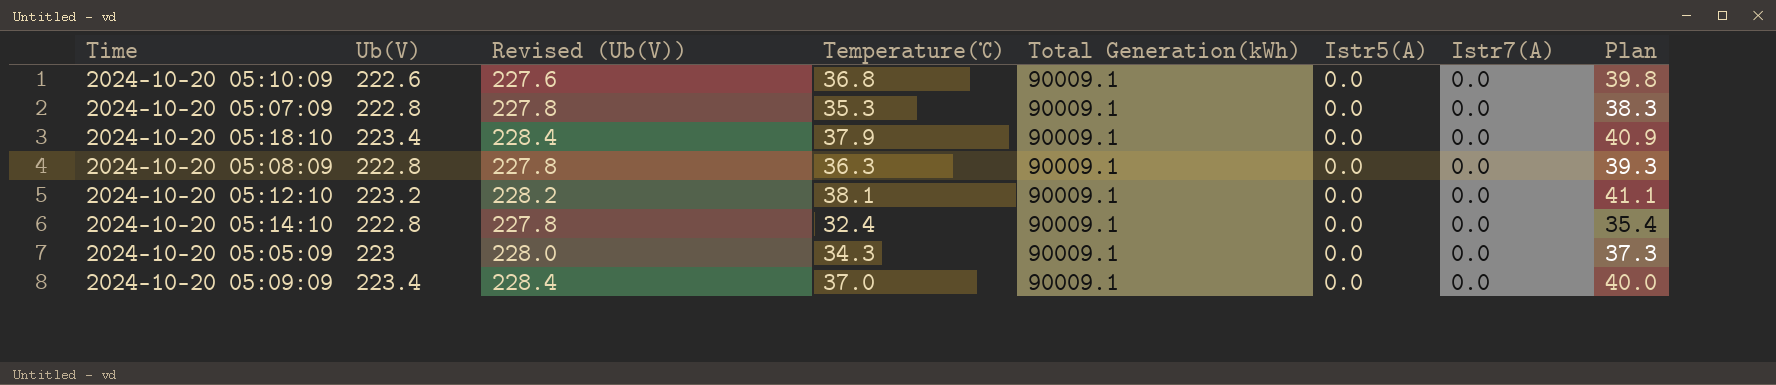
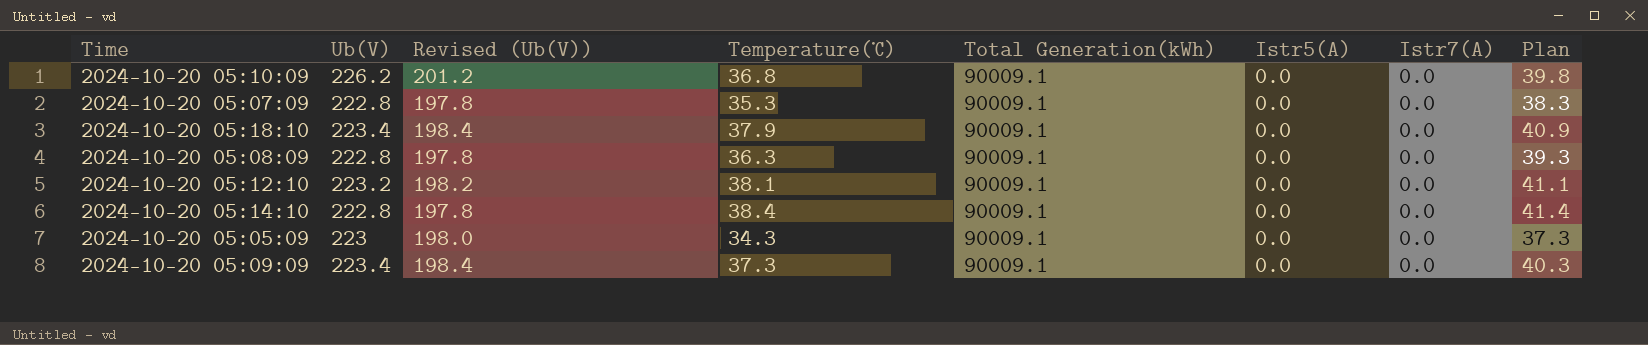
column Revised (Ub(V)) | formula: [Ub(V)] + 5 -> [Ub(V)] - 25
2024-10-20 05:10:09 | Ub(V): 222.6 -> 226.2
2024-10-20 05:14:10 | Temperature(℃): 32.4 -> 38.4
2024-10-20 05:14:10 | Plan: 35.4 -> 41.4
2024-10-20 05:09:09 | Temperature(℃): 37.0 -> 37.3
2024-10-20 05:09:09 | Plan: 40.0 -> 40.3

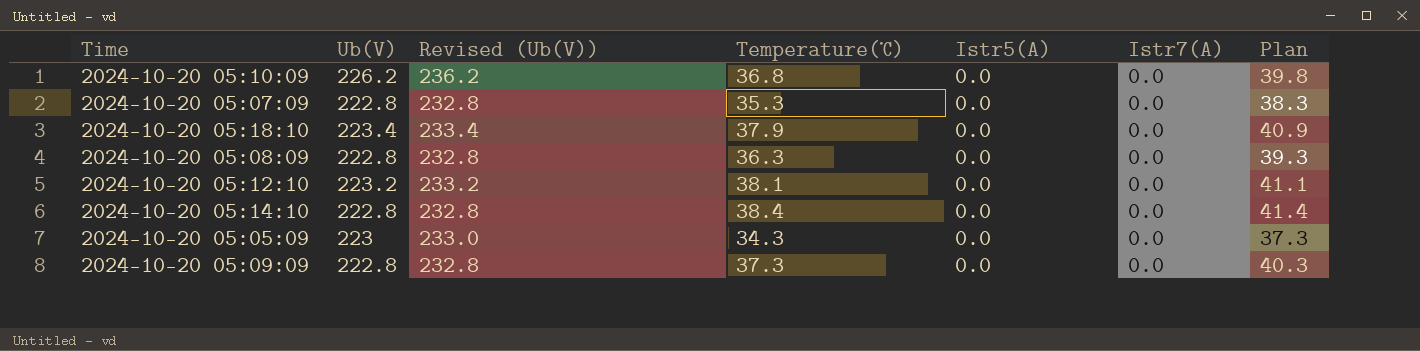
column Total Generation(kWh) | position: 5 -> none
column Revised (Ub(V)) | formula: [Ub(V)] - 25 -> [Ub(V)] + 10
2024-10-20 05:09:09 | Ub(V): 223.4 -> 222.8

